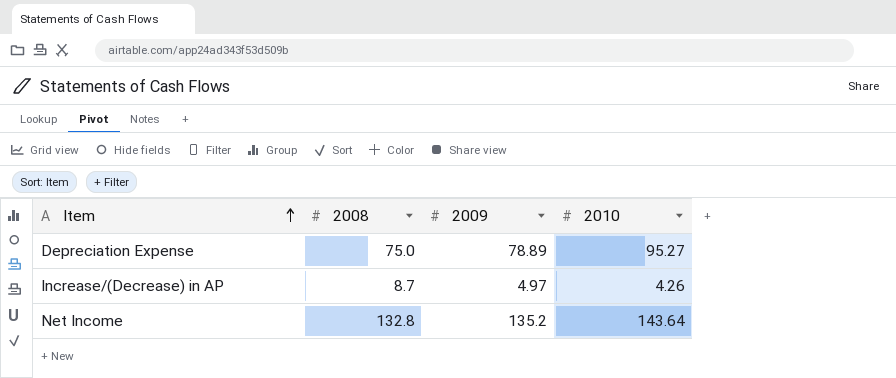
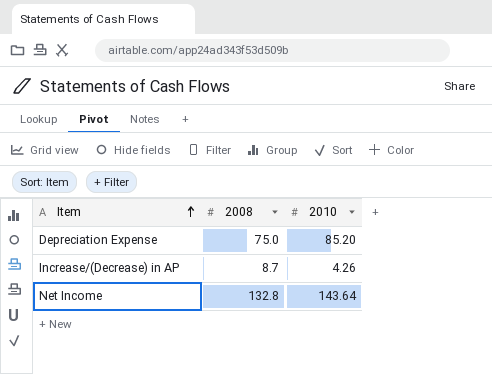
column 2009 | position: 3 -> none
Depreciation Expense | 2010: 95.27 -> 85.20

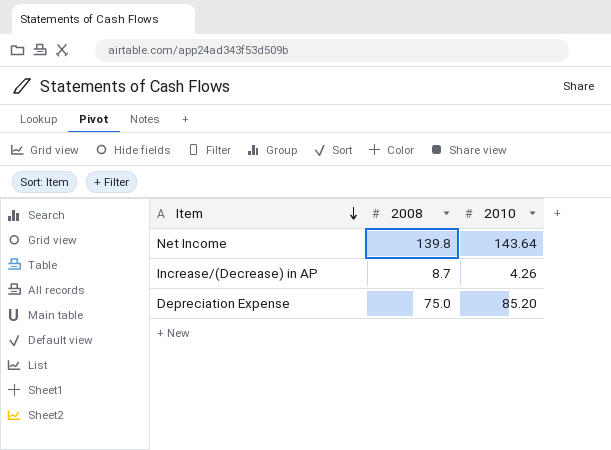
row order: Item ascending -> Item descending
Net Income | 2008: 132.8 -> 139.8

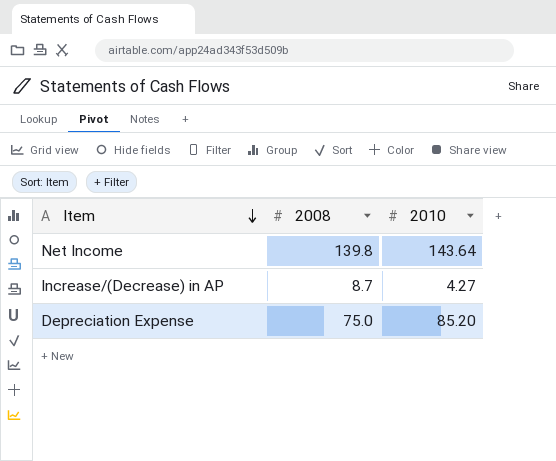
Increase/(Decrease) in AP | 2010: 4.26 -> 4.27

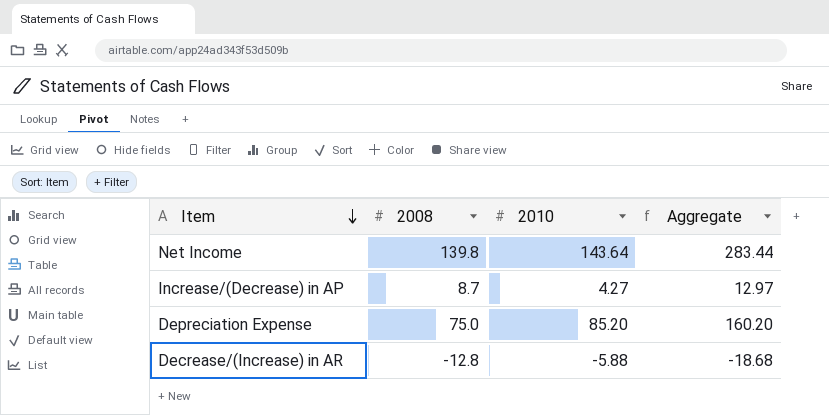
column Aggregate | formula: none -> [2008] + [2010]
row Decrease/(Increase) in AR: none -> -12.8 | -5.88 | -18.68

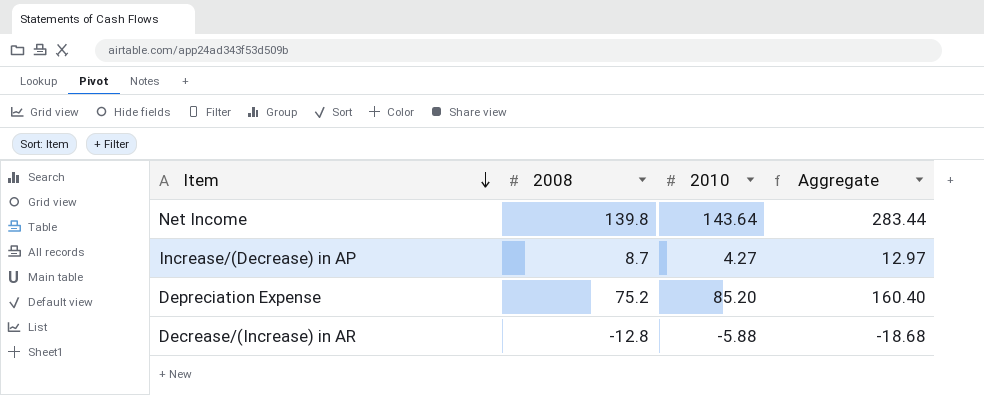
Depreciation Expense | 2008: 75.0 -> 75.2
Depreciation Expense | Aggregate: 160.20 -> 160.40

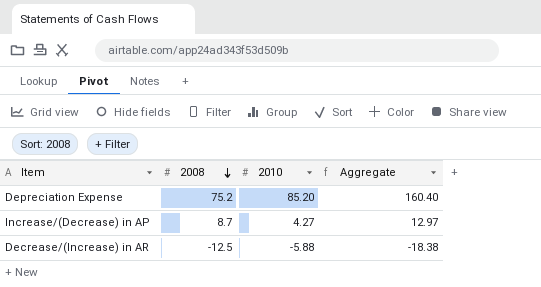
row order: Item descending -> 2008 descending
row Net Income: 139.8 | 143.64 | 283.44 -> none
Decrease/(Increase) in AR | 2008: -12.8 -> -12.5
Decrease/(Increase) in AR | Aggregate: -18.68 -> -18.38

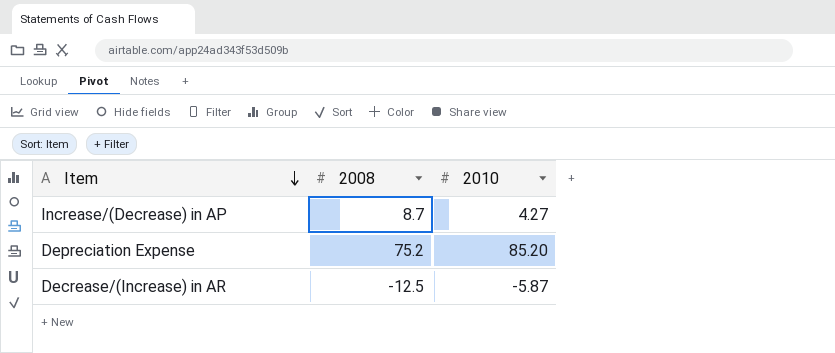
row order: 2008 descending -> Item descending
column Aggregate | formula: [2008] + [2010] -> none
Decrease/(Increase) in AR | 2010: -5.88 -> -5.87

